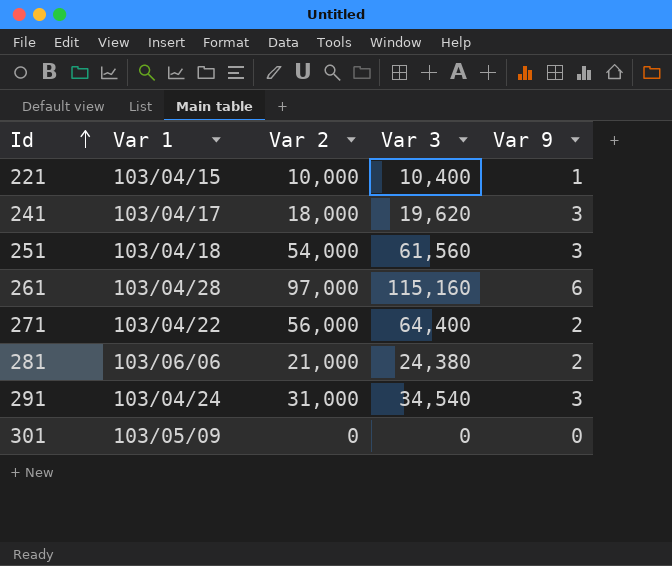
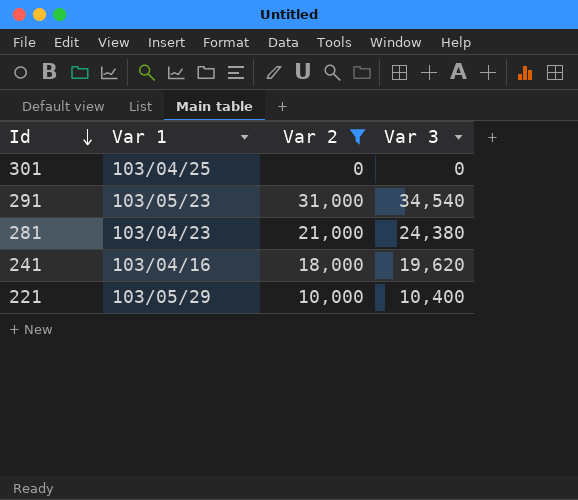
filter: none -> Var 2 <= 31,000
row order: Id ascending -> Id descending
column Var 9 | position: 5 -> none
301 | Var 1: 103/05/09 -> 103/04/25
291 | Var 1: 103/04/24 -> 103/05/23
281 | Var 1: 103/06/06 -> 103/04/23
241 | Var 1: 103/04/17 -> 103/04/16
221 | Var 1: 103/04/15 -> 103/05/29

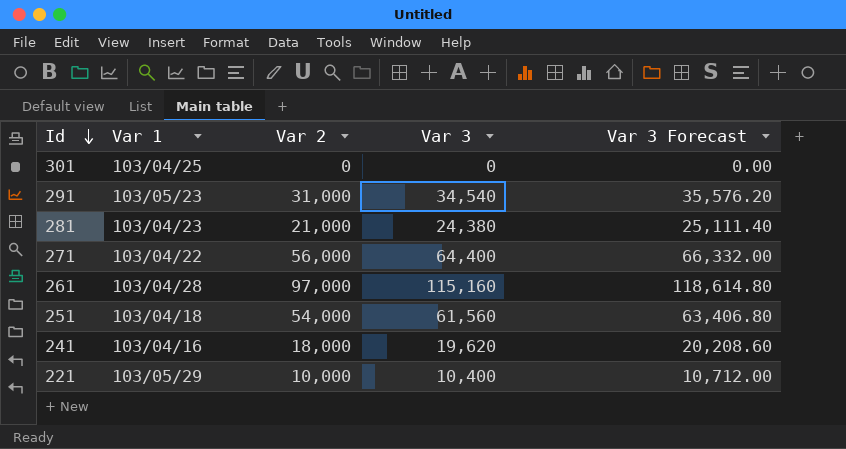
filter: Var 2 <= 31,000 -> none
column Var 3 Forecast | formula: none -> [Var 3] * 1.03

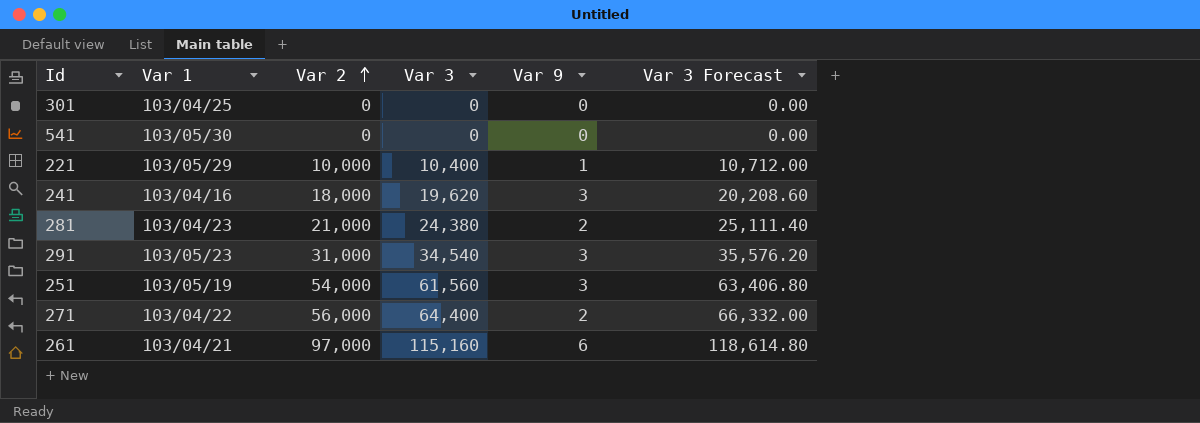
row order: Id descending -> Var 2 ascending
column Var 9 | position: none -> 5
row 541: none -> 103/05/30 | 0 | 0 | 0 | 0.00
251 | Var 1: 103/04/18 -> 103/05/19
261 | Var 1: 103/04/28 -> 103/04/21

